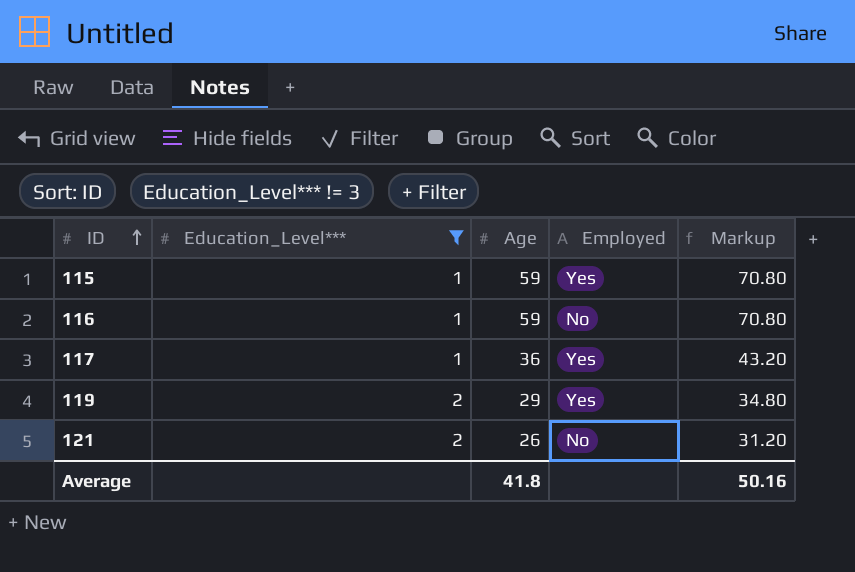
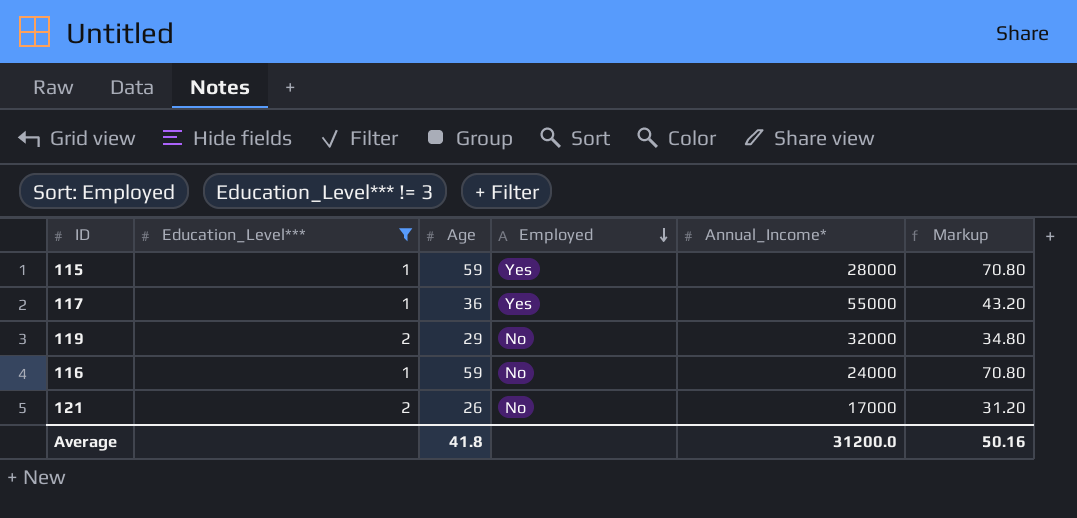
row order: ID ascending -> Employed descending
column Annual_Income* | position: none -> 5
119 | Employed: Yes -> No

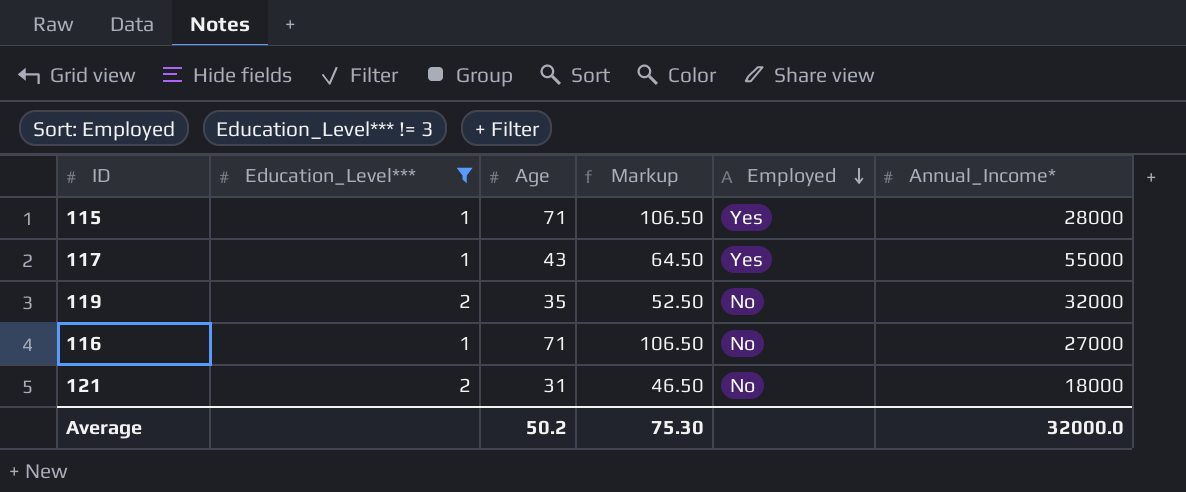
column Markup | formula: [Age] * 1.2 -> [Age] * 1.5
column Markup | position: 6 -> 4
115 | Age: 59 -> 71
117 | Age: 36 -> 43
119 | Age: 29 -> 35
116 | Age: 59 -> 71
116 | Annual_Income*: 24000 -> 27000
121 | Age: 26 -> 31
121 | Annual_Income*: 17000 -> 18000
Average | Age: 41.8 -> 50.2
Average | Markup: 50.16 -> 75.30
Average | Annual_Income*: 31200.0 -> 32000.0

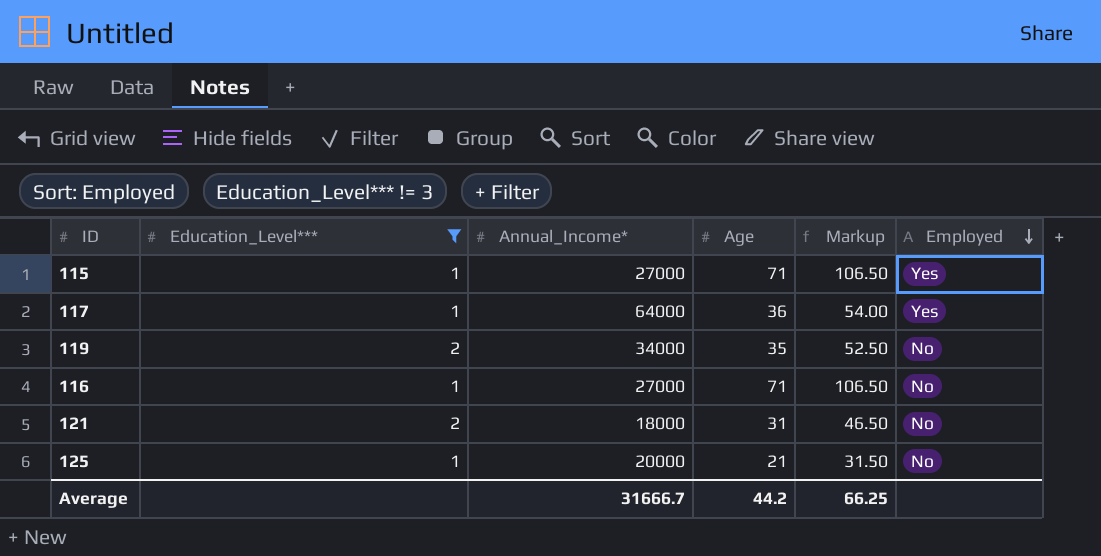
column Annual_Income* | position: 6 -> 3
115 | Annual_Income*: 28000 -> 27000
117 | Annual_Income*: 55000 -> 64000
117 | Age: 43 -> 36
117 | Markup: 64.50 -> 54.00
119 | Annual_Income*: 32000 -> 34000
row 125: none -> 1 | 20000 | 21 | 31.50 | No
Average | Annual_Income*: 32000.0 -> 31666.7
Average | Age: 50.2 -> 44.2
Average | Markup: 75.30 -> 66.25

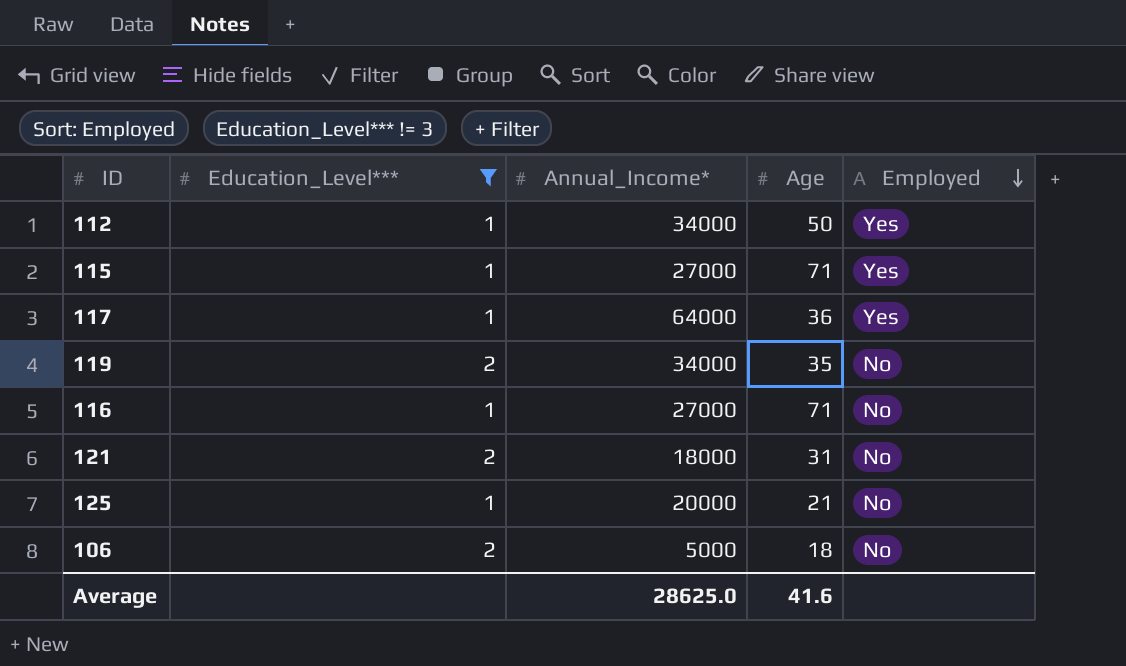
column Markup | formula: [Age] * 1.5 -> none
row 112: none -> 1 | 34000 | 50 | Yes
row 106: none -> 2 | 5000 | 18 | No
Average | Annual_Income*: 31666.7 -> 28625.0
Average | Age: 44.2 -> 41.6

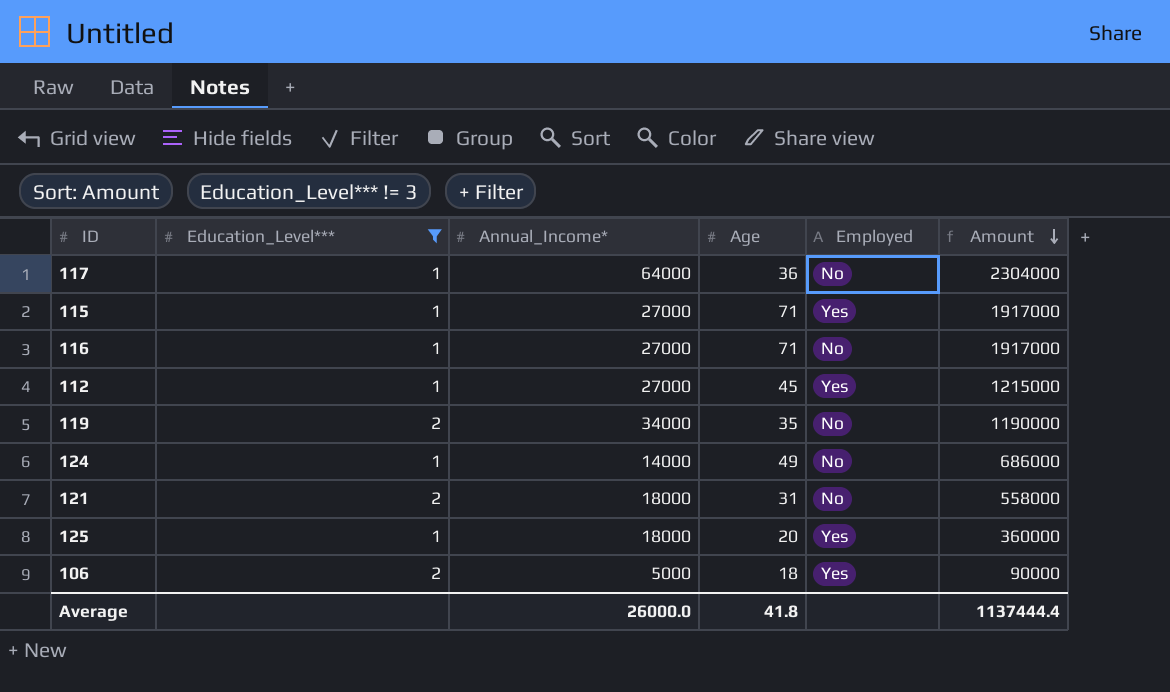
row order: Employed descending -> Amount descending
column Amount | formula: none -> [Annual_Income*] * [Age]
117 | Employed: Yes -> No
112 | Annual_Income*: 34000 -> 27000
112 | Age: 50 -> 45
row 124: none -> 1 | 14000 | 49 | No | 686000
125 | Annual_Income*: 20000 -> 18000
125 | Age: 21 -> 20
125 | Employed: No -> Yes
106 | Employed: No -> Yes
Average | Annual_Income*: 28625.0 -> 26000.0
Average | Age: 41.6 -> 41.8

